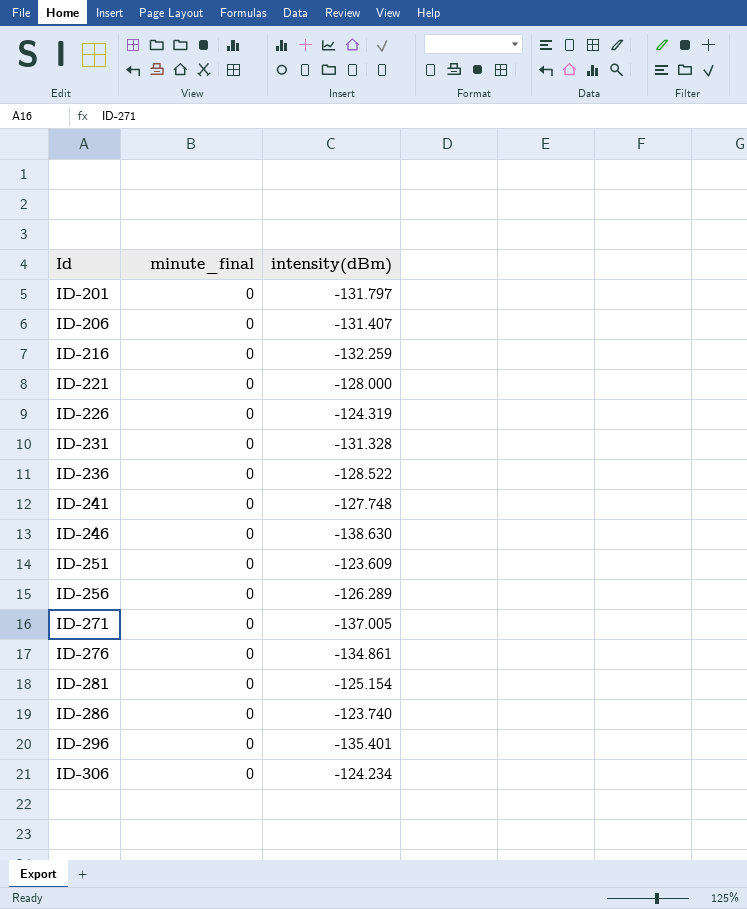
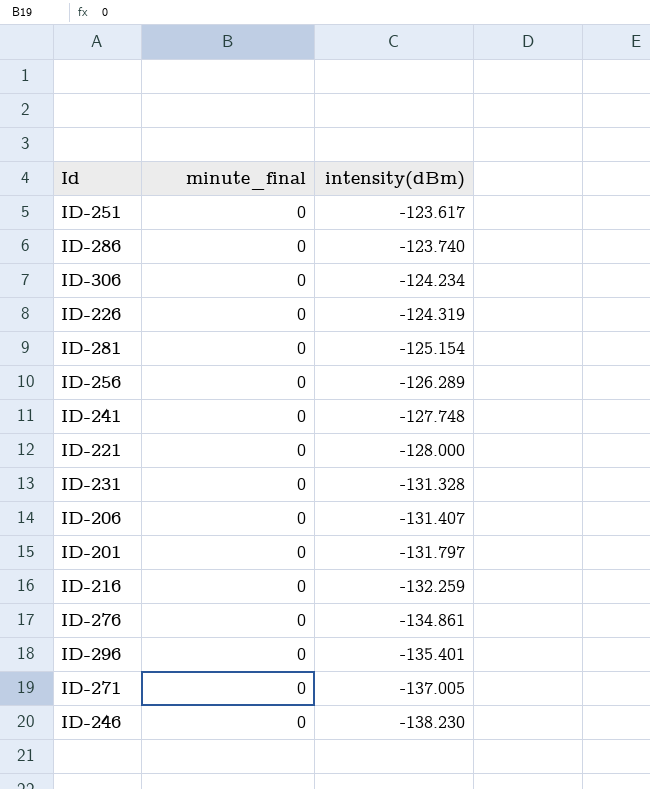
row order: Id ascending -> intensity(dBm) descending
row ID-236: 0 | -128.522 -> none
ID-251 | intensity(dBm): -123.609 -> -123.617
ID-246 | intensity(dBm): -138.630 -> -138.230

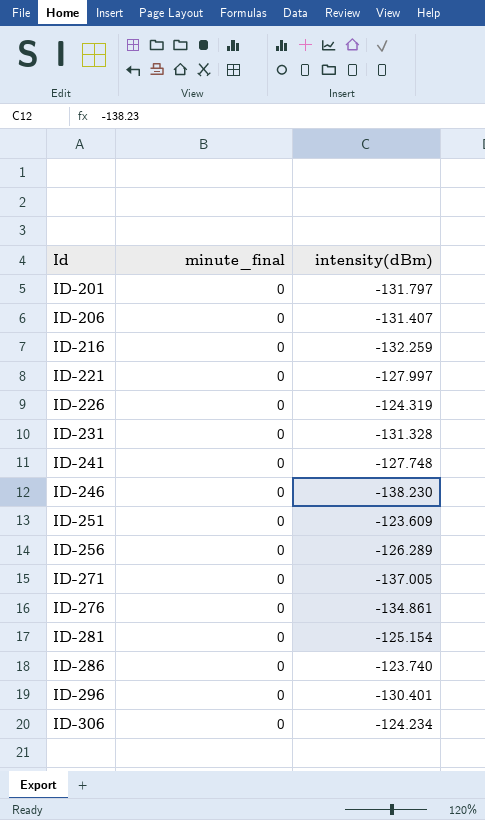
row order: intensity(dBm) descending -> Id ascending
ID-221 | intensity(dBm): -128.000 -> -127.997
ID-251 | intensity(dBm): -123.617 -> -123.609
ID-296 | intensity(dBm): -135.401 -> -130.401

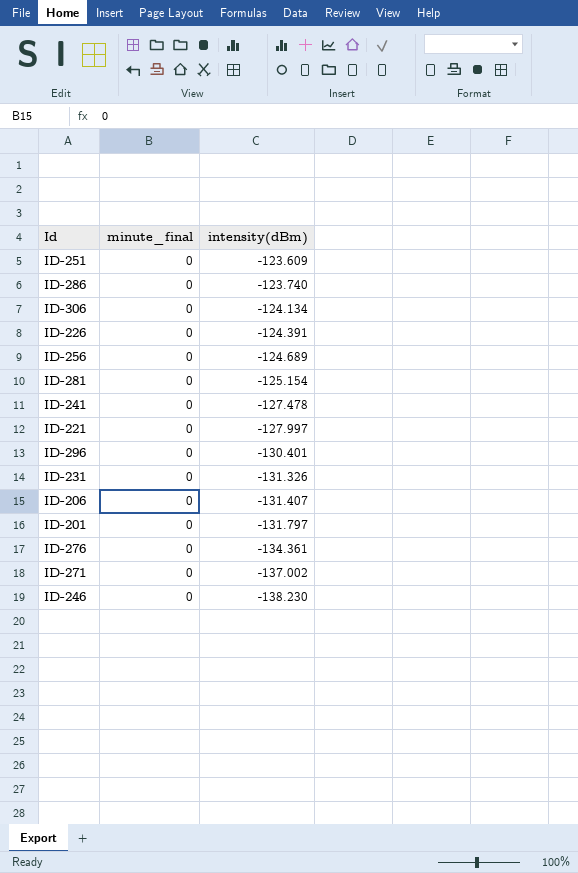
row order: Id ascending -> intensity(dBm) descending
row ID-216: 0 | -132.259 -> none
ID-306 | intensity(dBm): -124.234 -> -124.134
ID-226 | intensity(dBm): -124.319 -> -124.391
ID-256 | intensity(dBm): -126.289 -> -124.689
ID-241 | intensity(dBm): -127.748 -> -127.478
ID-231 | intensity(dBm): -131.328 -> -131.326
ID-276 | intensity(dBm): -134.861 -> -134.361
ID-271 | intensity(dBm): -137.005 -> -137.002

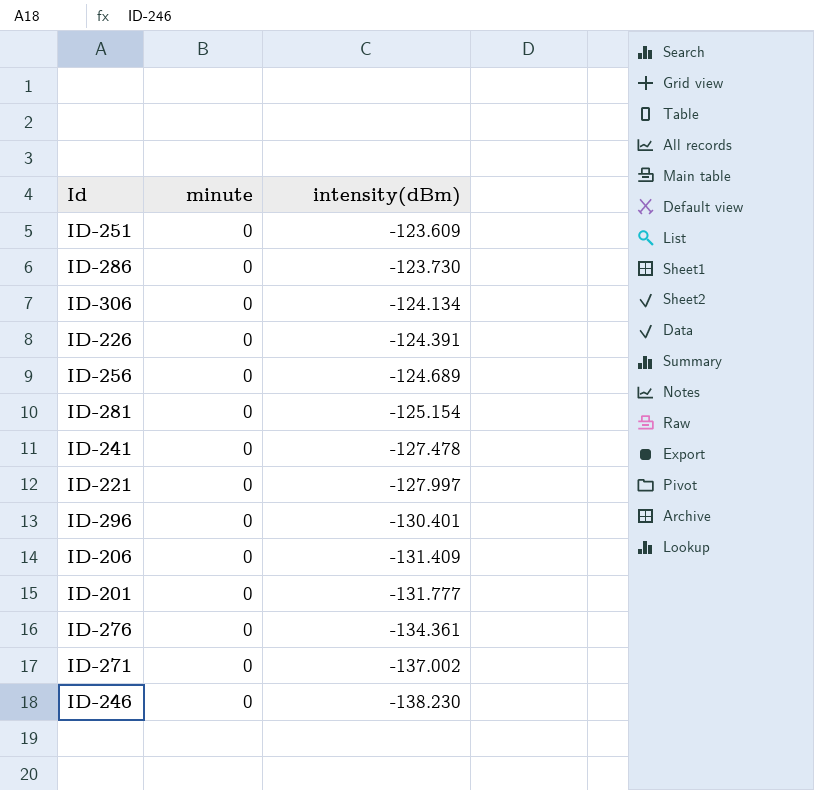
column name: minute_final -> minute
row ID-231: 0 | -131.326 -> none
ID-286 | intensity(dBm): -123.740 -> -123.730
ID-206 | intensity(dBm): -131.407 -> -131.409
ID-201 | intensity(dBm): -131.797 -> -131.777

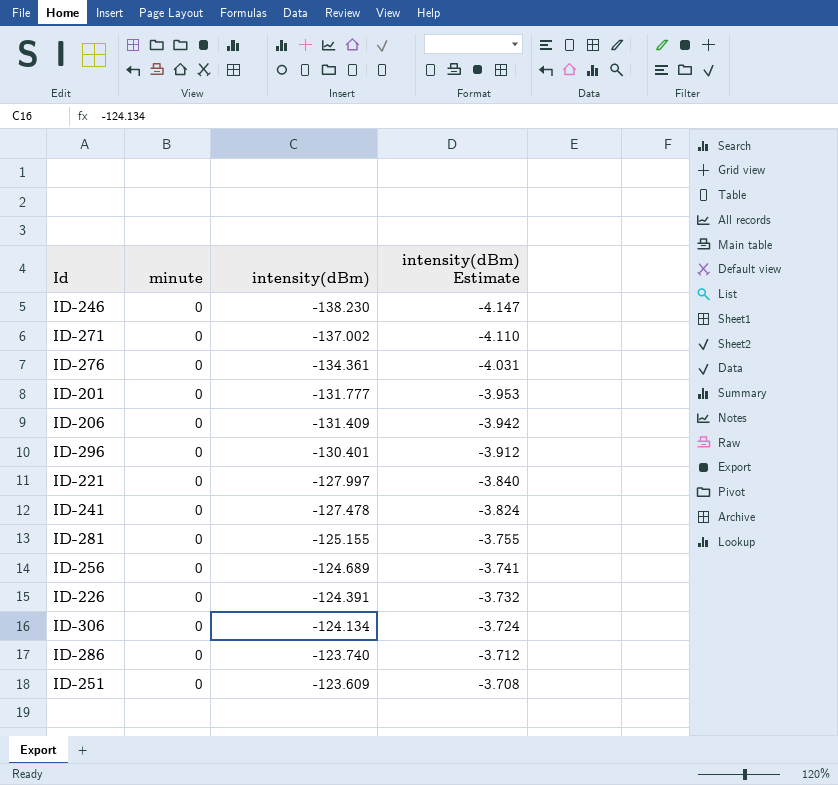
row order: intensity(dBm) descending -> intensity(dBm) ascending
column intensity(dBm) Estimate | formula: none -> [intensity(dBm)] * 0.03
ID-281 | intensity(dBm): -125.154 -> -125.155
ID-286 | intensity(dBm): -123.730 -> -123.740

